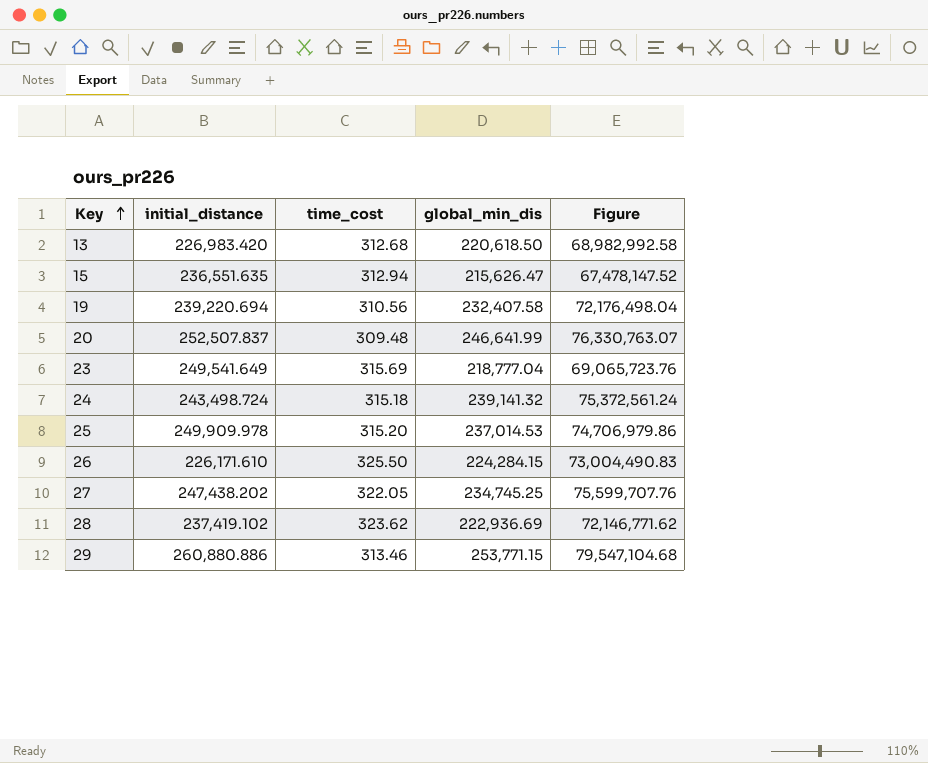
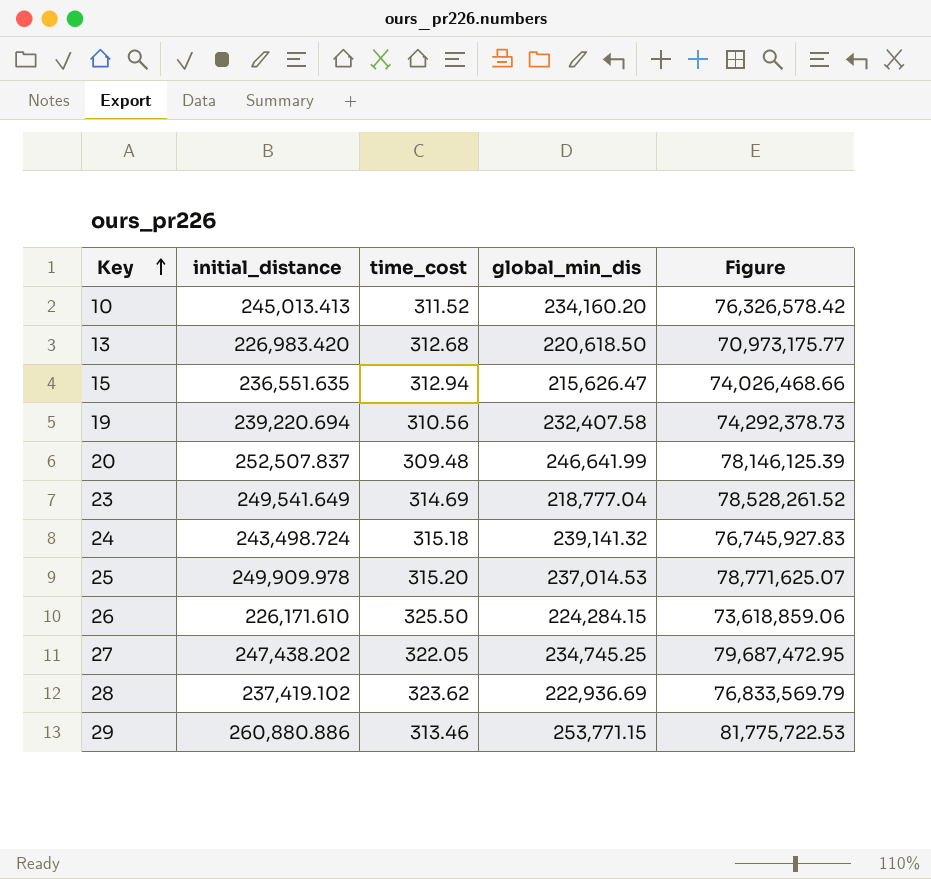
column Figure | formula: [time_cost] * [global_min_dis] -> [initial_distance] * [time_cost]
row 10: none -> 245,013.413 | 311.52 | 234,160.20 | 76,326,578.42
23 | time_cost: 315.69 -> 314.69

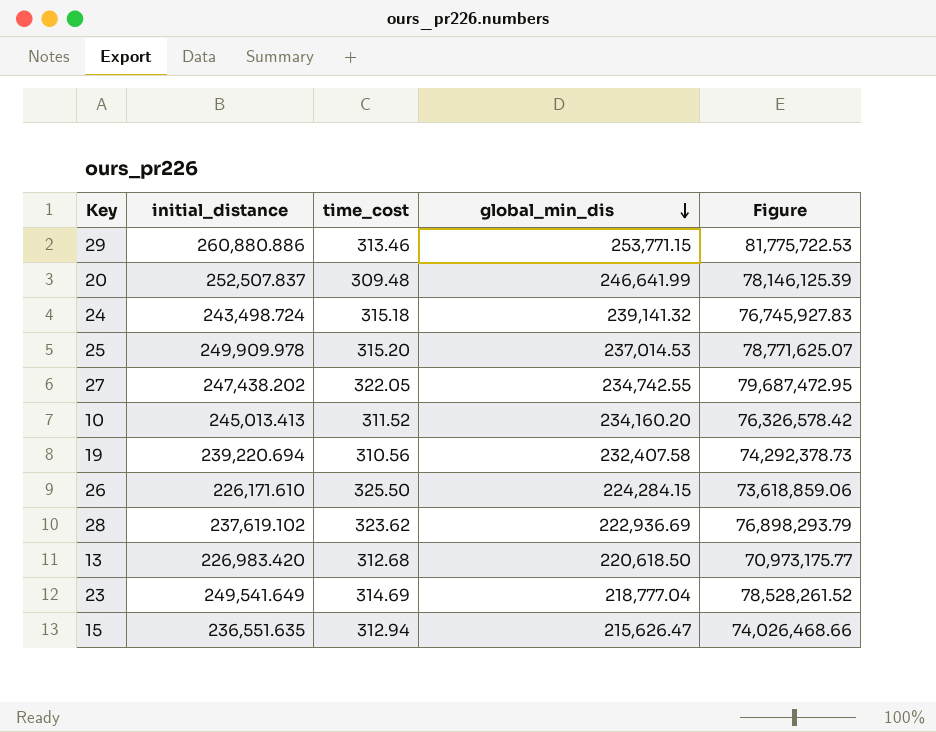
row order: Key ascending -> global_min_dis descending
27 | global_min_dis: 234,745.25 -> 234,742.55
28 | initial_distance: 237,419.102 -> 237,619.102
28 | Figure: 76,833,569.79 -> 76,898,293.79

